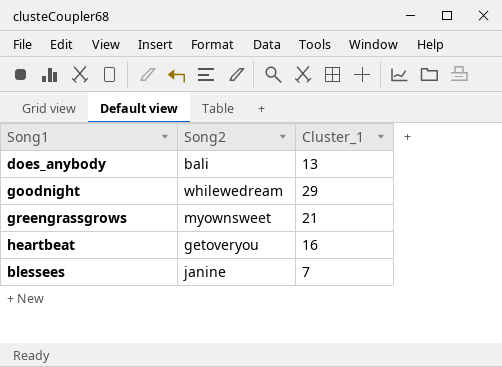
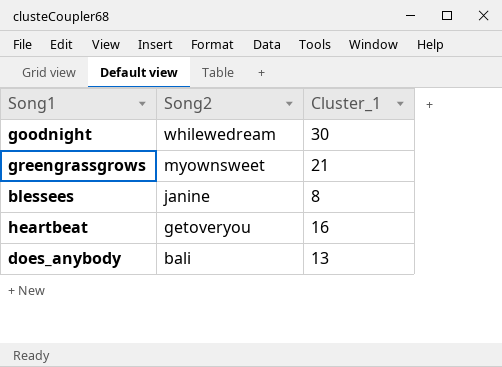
row order: none -> Song2 descending
goodnight | Cluster_1: 29 -> 30
blessees | Cluster_1: 7 -> 8

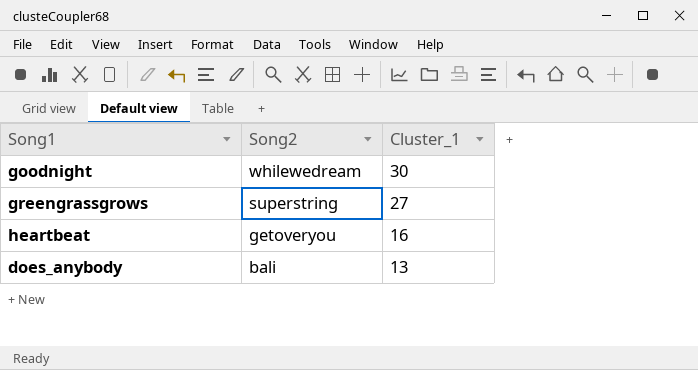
row blessees: janine | 8 -> none
greengrassgrows | Song2: myownsweet -> superstring
greengrassgrows | Cluster_1: 21 -> 27

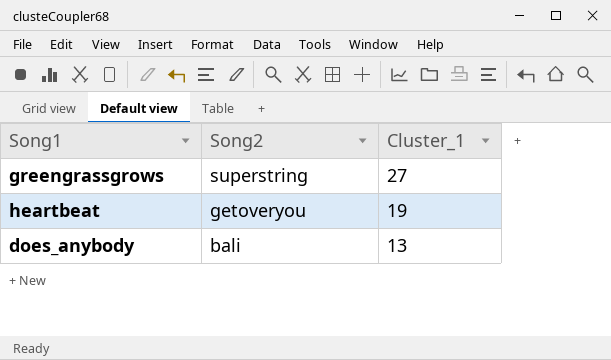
row goodnight: whilewedream | 30 -> none
heartbeat | Cluster_1: 16 -> 19

